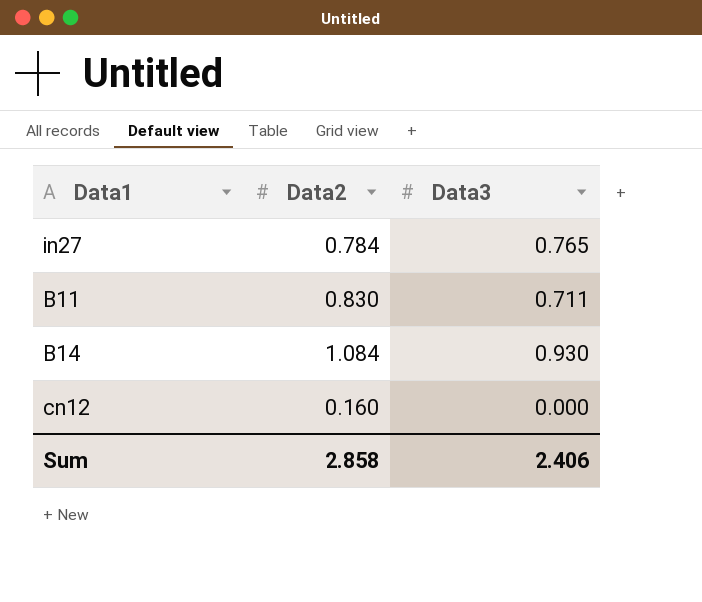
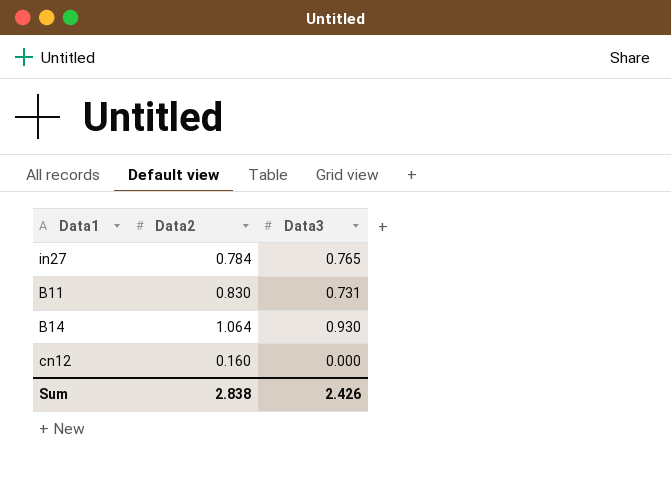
B11 | Data3: 0.711 -> 0.731
B14 | Data2: 1.084 -> 1.064
Sum | Data2: 2.858 -> 2.838
Sum | Data3: 2.406 -> 2.426

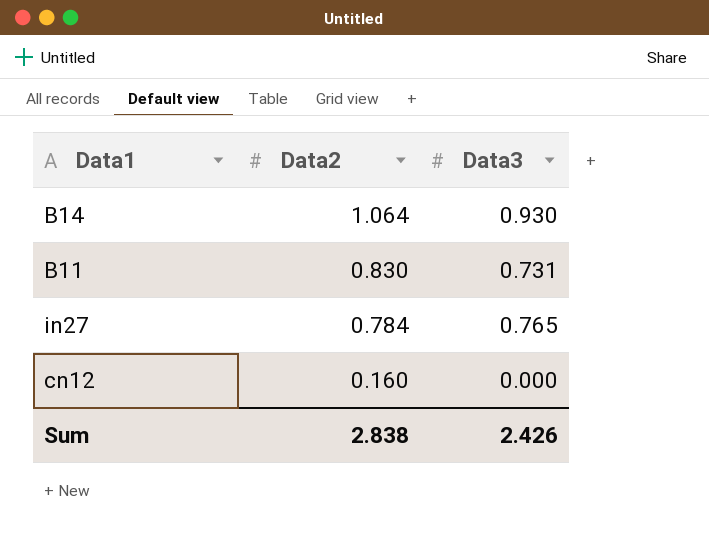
row order: none -> Data2 descending

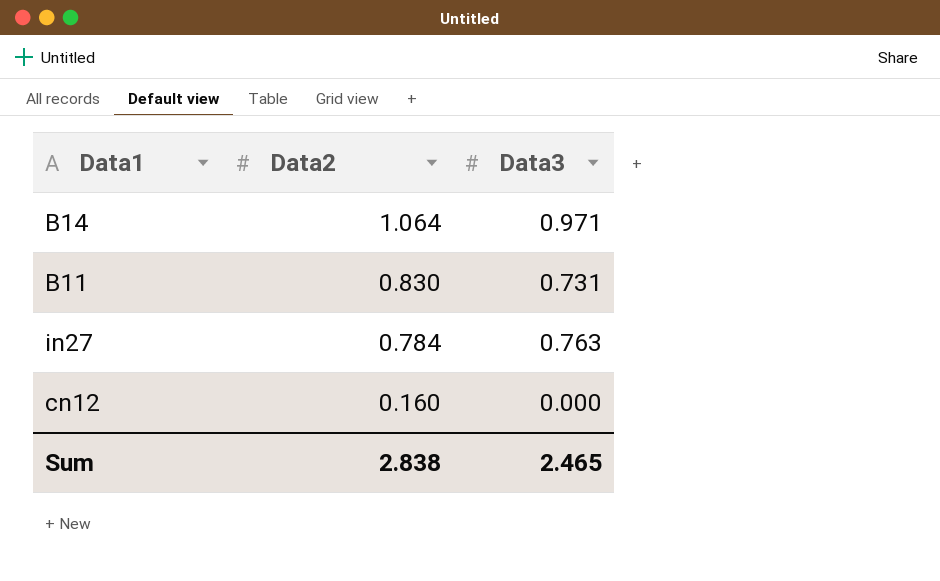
B14 | Data3: 0.930 -> 0.971
in27 | Data3: 0.765 -> 0.763
Sum | Data3: 2.426 -> 2.465

